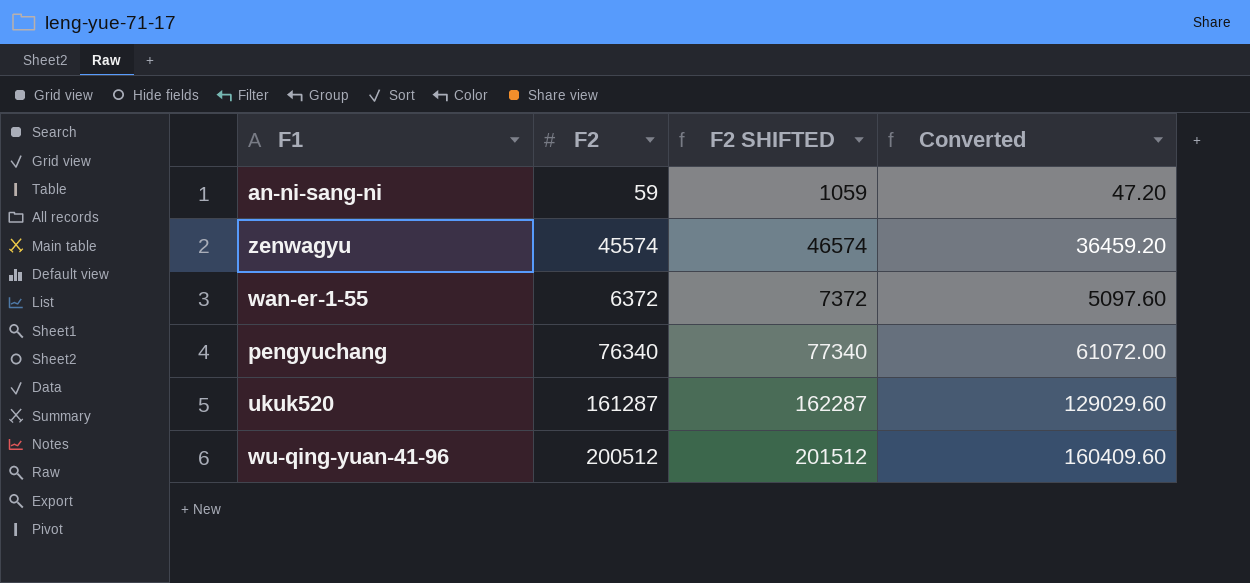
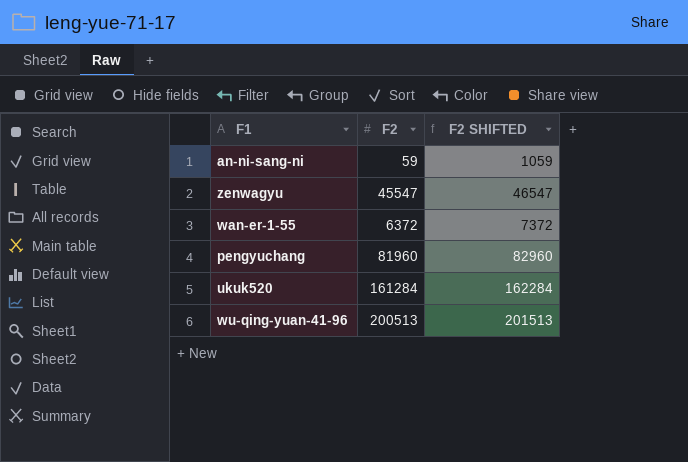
column Converted | formula: [F2] * 0.8 -> none
zenwagyu | F2: 45574 -> 45547
zenwagyu | F2 SHIFTED: 46574 -> 46547
pengyuchang | F2: 76340 -> 81960
pengyuchang | F2 SHIFTED: 77340 -> 82960
ukuk520 | F2: 161287 -> 161284
ukuk520 | F2 SHIFTED: 162287 -> 162284
wu-qing-yuan-41-96 | F2: 200512 -> 200513
wu-qing-yuan-41-96 | F2 SHIFTED: 201512 -> 201513

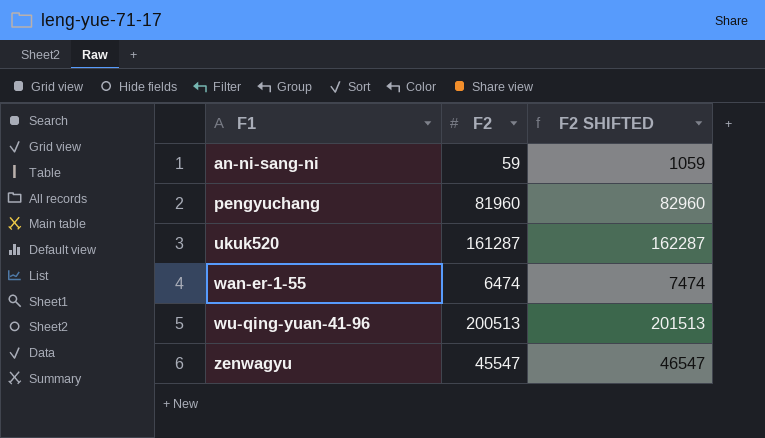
row order: none -> F1 ascending
ukuk520 | F2: 161284 -> 161287
ukuk520 | F2 SHIFTED: 162284 -> 162287
wan-er-1-55 | F2: 6372 -> 6474
wan-er-1-55 | F2 SHIFTED: 7372 -> 7474

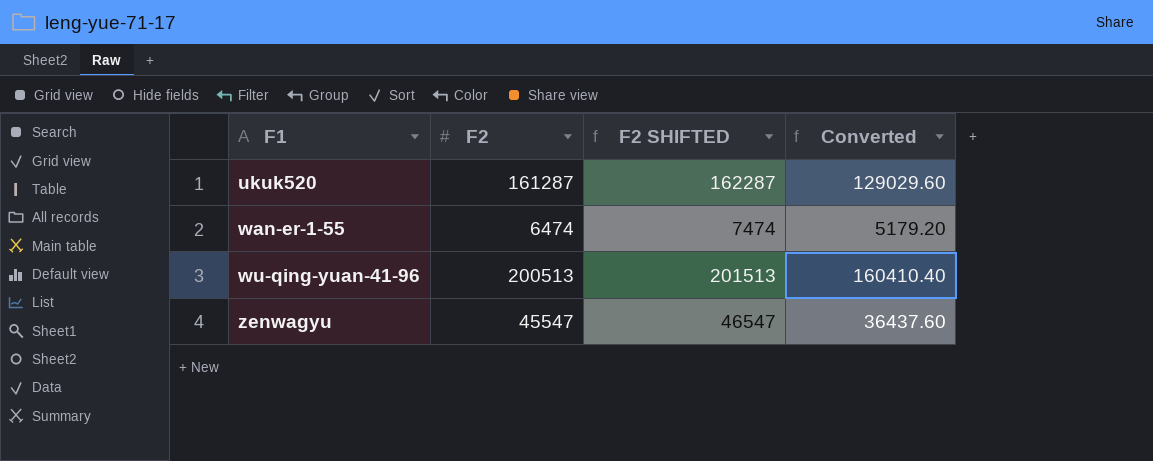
column Converted | formula: none -> [F2] * 0.8
row an-ni-sang-ni: 59 | 1059 -> none
row pengyuchang: 81960 | 82960 -> none

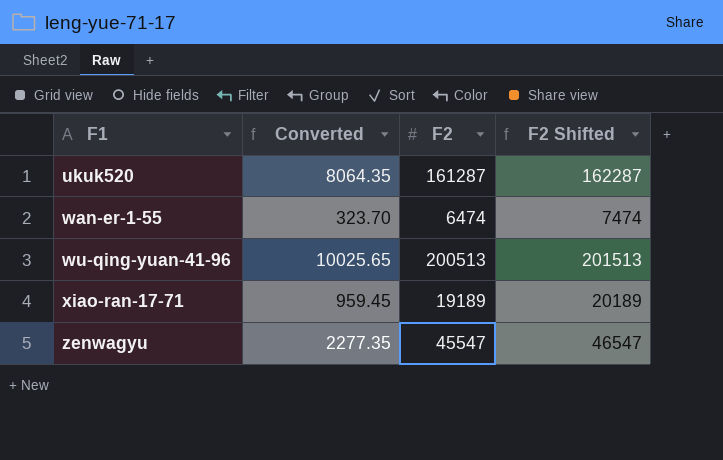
column Converted | formula: [F2] * 0.8 -> [F2] * 0.05
column Converted | position: 4 -> 2
column name: F2 SHIFTED -> F2 Shifted
row xiao-ran-17-71: none -> 959.45 | 19189 | 20189

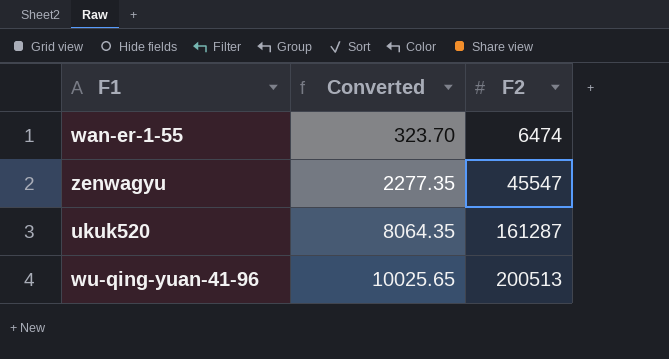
row order: F1 ascending -> Converted ascending
column F2 Shifted | formula: [F2] + 1000 -> none
row xiao-ran-17-71: 959.45 | 19189 | 20189 -> none

